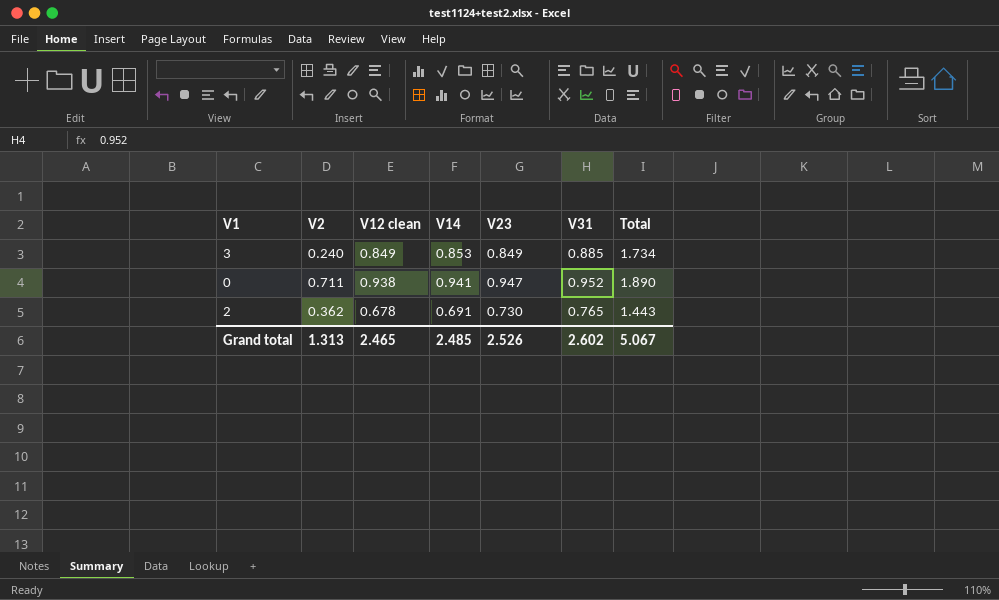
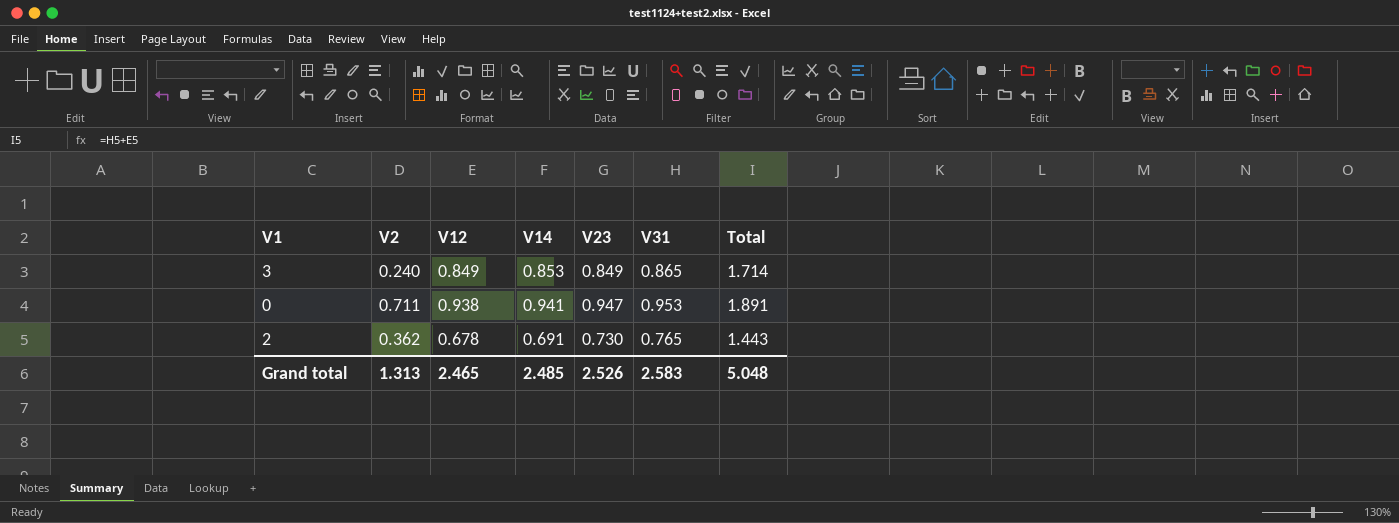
column name: V12 clean -> V12
3 | V31: 0.885 -> 0.865
3 | Total: 1.734 -> 1.714
0 | V31: 0.952 -> 0.953
0 | Total: 1.890 -> 1.891
Grand total | V31: 2.602 -> 2.583
Grand total | Total: 5.067 -> 5.048

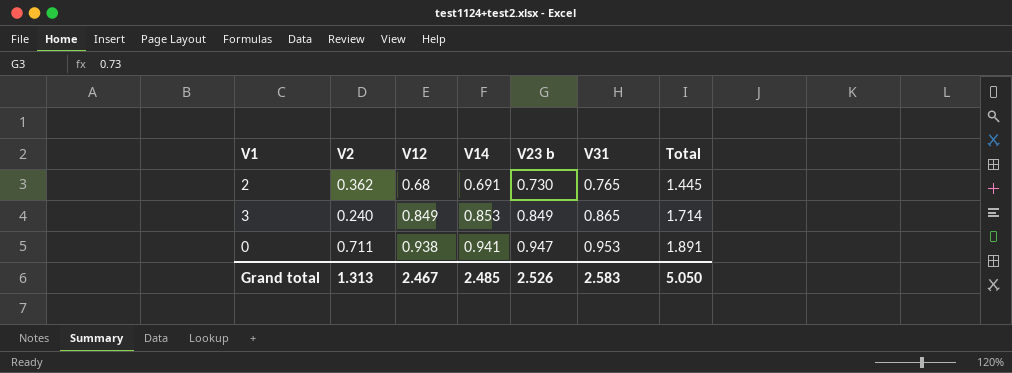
row order: none -> V12 ascending
column name: V23 -> V23 b
2 | V12: 0.678 -> 0.68
2 | Total: 1.443 -> 1.445
Grand total | V12: 2.465 -> 2.467
Grand total | Total: 5.048 -> 5.050

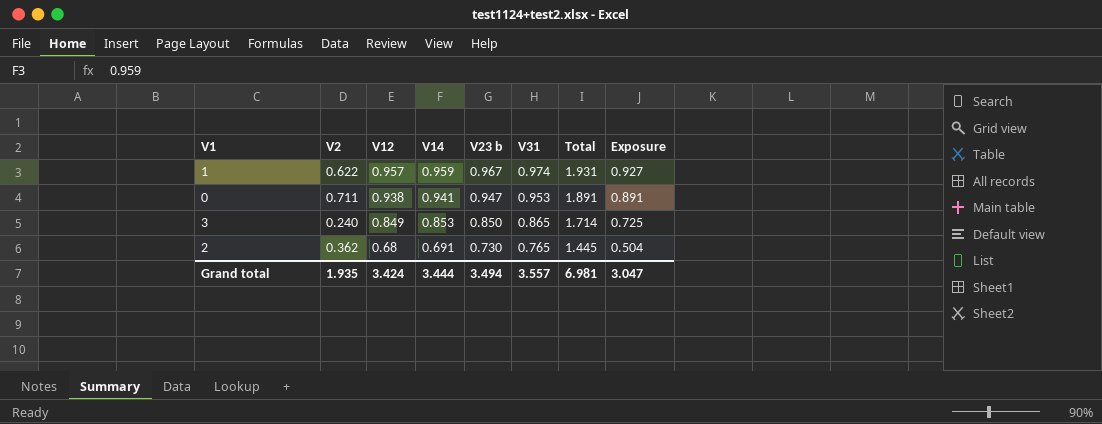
row order: V12 ascending -> V12 descending
column Exposure | formula: none -> [V14] * [V23 b]
row 1: none -> 0.622 | 0.957 | 0.959 | 0.967 | 0.974 | 1.931 | 0.927
3 | V23 b: 0.849 -> 0.850
Grand total | V2: 1.313 -> 1.935
Grand total | V12: 2.467 -> 3.424
Grand total | V14: 2.485 -> 3.444
Grand total | V23 b: 2.526 -> 3.494
Grand total | V31: 2.583 -> 3.557
Grand total | Total: 5.050 -> 6.981

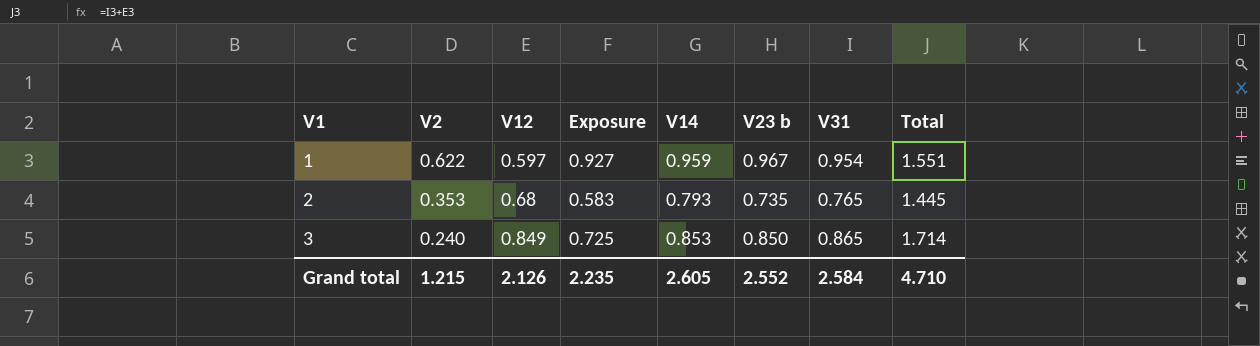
row order: V12 descending -> V1 ascending
column Exposure | position: 8 -> 4
row 0: 0.711 | 0.938 | 0.941 | 0.947 | 0.953 | 1.891 | 0.891 -> none
1 | V12: 0.957 -> 0.597
1 | V31: 0.974 -> 0.954
1 | Total: 1.931 -> 1.551
2 | V2: 0.362 -> 0.353
2 | Exposure: 0.504 -> 0.583
2 | V14: 0.691 -> 0.793
2 | V23 b: 0.730 -> 0.735
Grand total | V2: 1.935 -> 1.215
Grand total | V12: 3.424 -> 2.126
Grand total | Exposure: 3.047 -> 2.235
Grand total | V14: 3.444 -> 2.605
Grand total | V23 b: 3.494 -> 2.552
Grand total | V31: 3.557 -> 2.584
Grand total | Total: 6.981 -> 4.710

